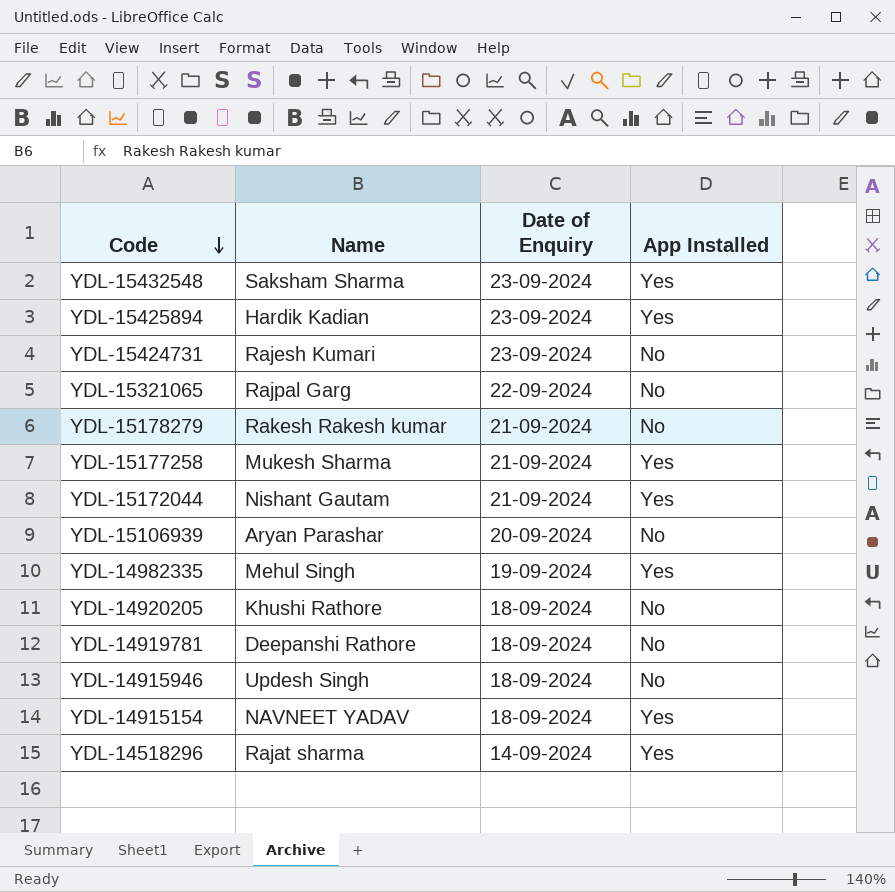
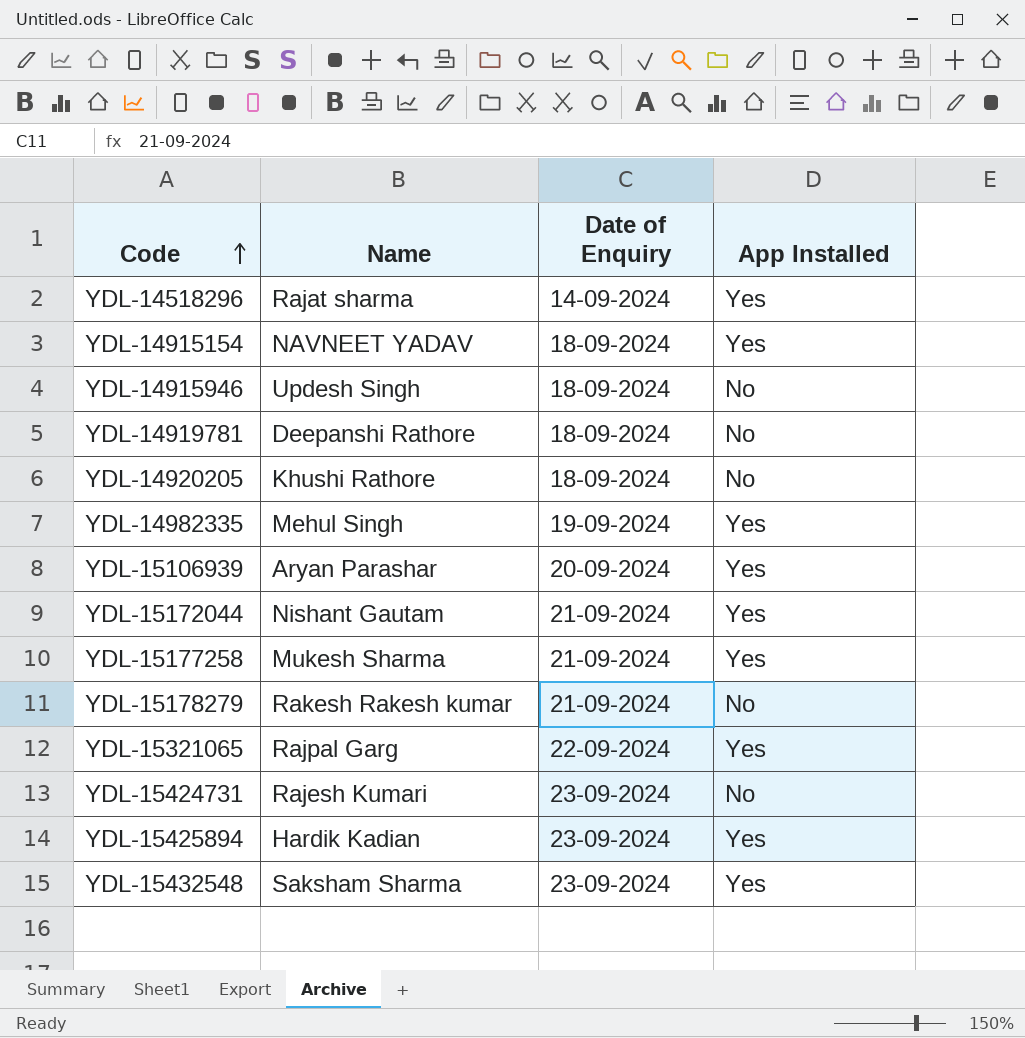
row order: Code descending -> Code ascending
YDL-15106939 | App Installed: No -> Yes
YDL-15321065 | App Installed: No -> Yes

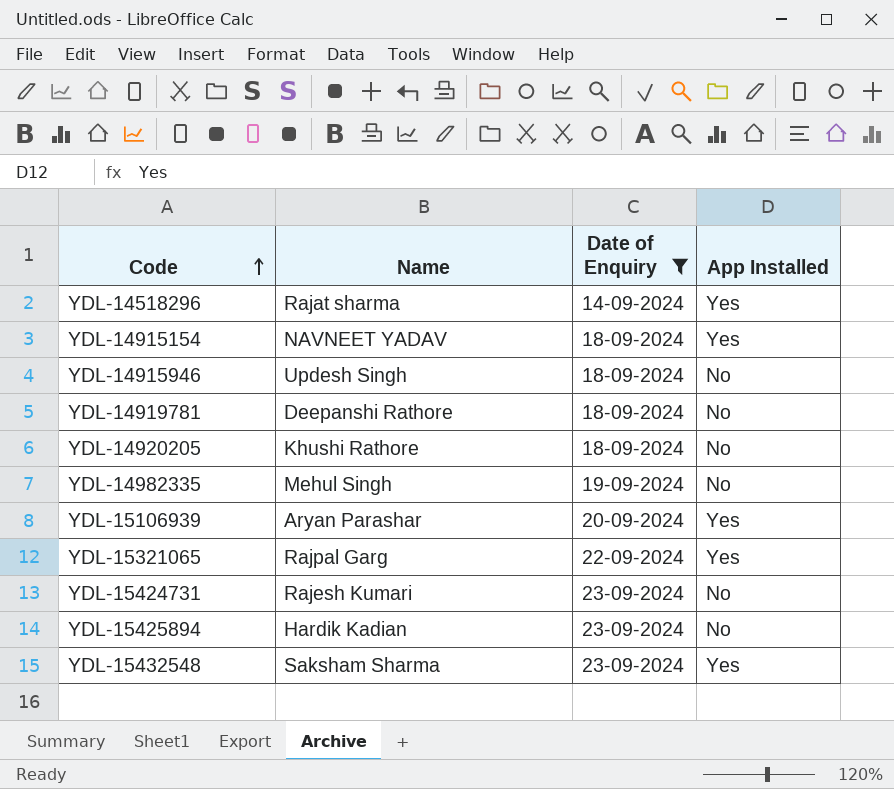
filter: none -> Date of Enquiry != 21-09-2024
YDL-14982335 | App Installed: Yes -> No
YDL-15425894 | App Installed: Yes -> No

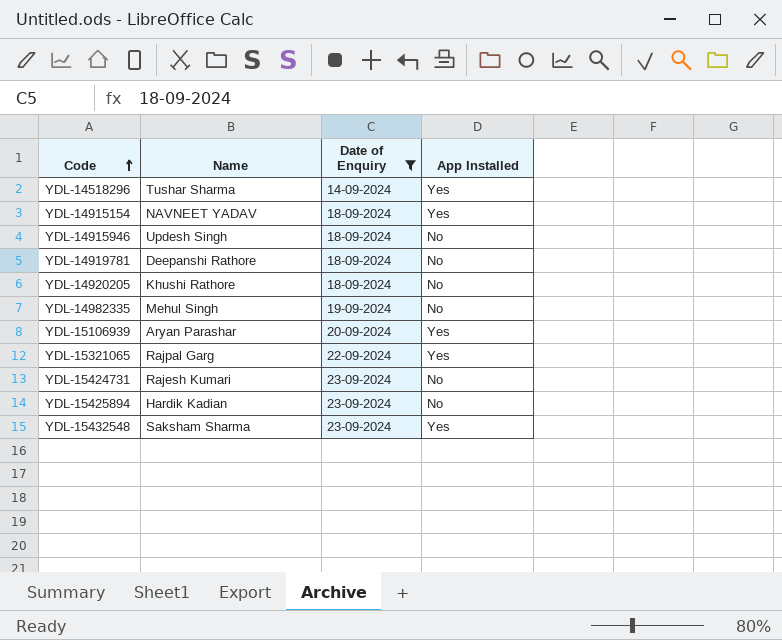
YDL-14518296 | Name: Rajat sharma -> Tushar Sharma

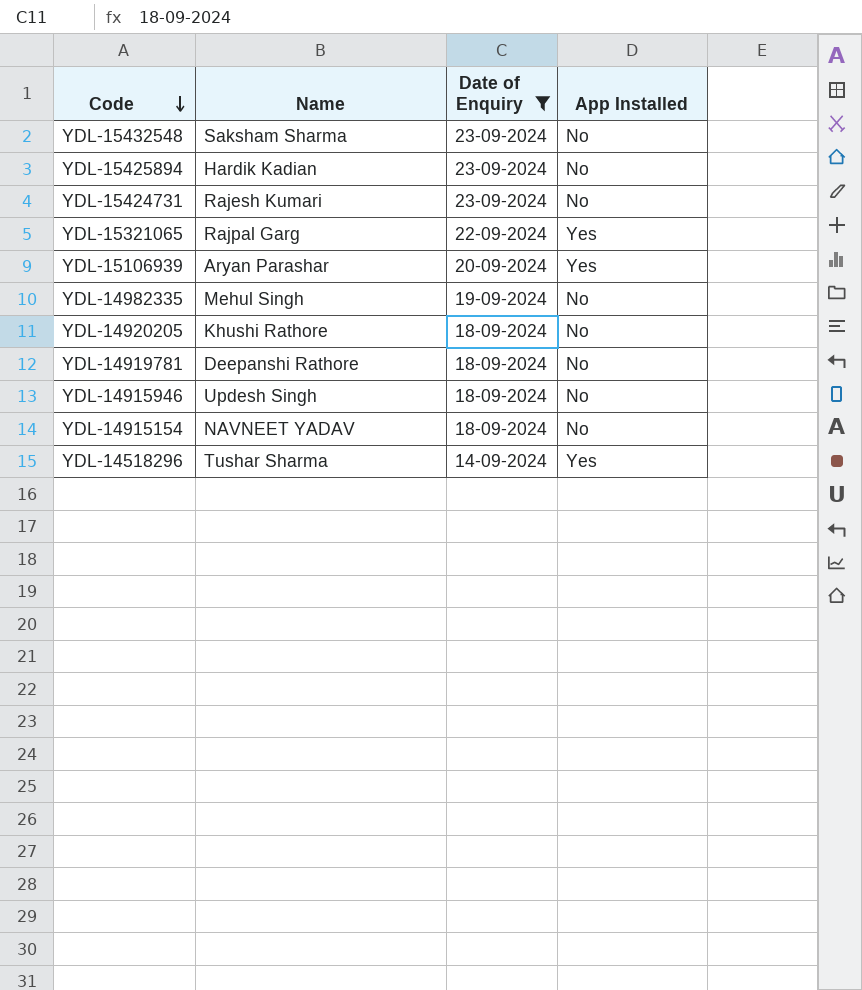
row order: Code ascending -> Code descending
YDL-15432548 | App Installed: Yes -> No
YDL-14915154 | App Installed: Yes -> No

